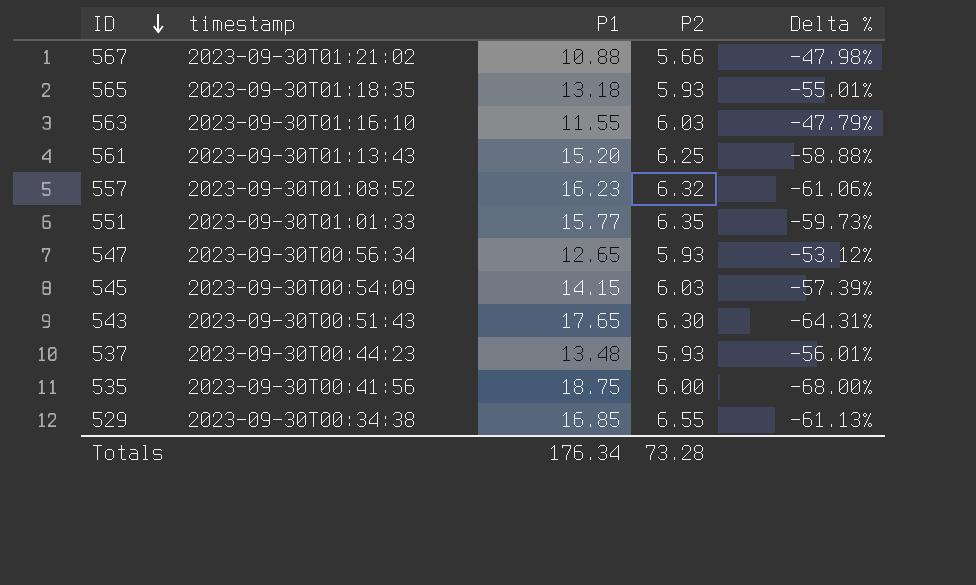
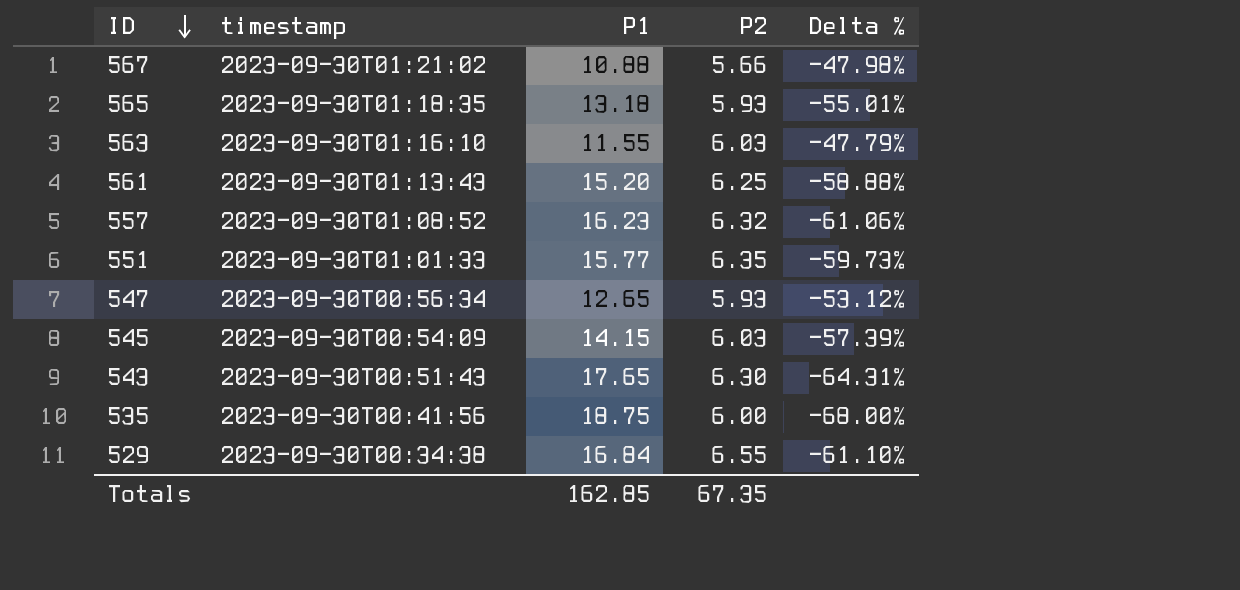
row 537: 2023-09-30T00:44:23 | 13.48 | 5.93 | -56.01% -> none
529 | P1: 16.85 -> 16.84
529 | Delta %: -61.13% -> -61.10%
Totals | P1: 176.34 -> 162.85
Totals | P2: 73.28 -> 67.35

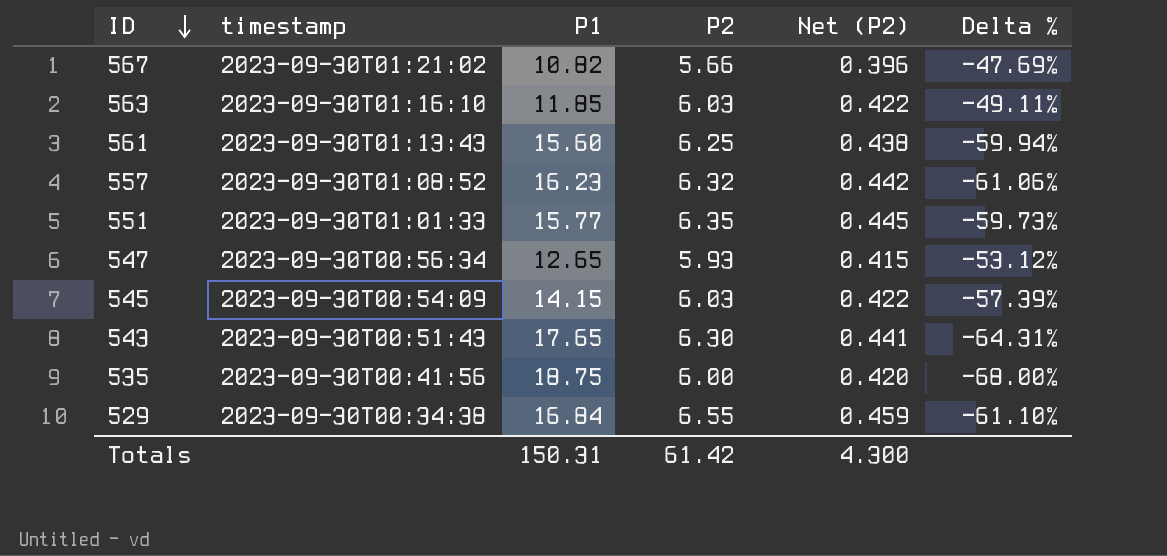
column Net (P2) | formula: none -> [P2] * 0.07
row 565: 2023-09-30T01:18:35 | 13.18 | 5.93 | -55.01% -> none
567 | P1: 10.88 -> 10.82
567 | Delta %: -47.98% -> -47.69%
563 | P1: 11.55 -> 11.85
563 | Delta %: -47.79% -> -49.11%
561 | P1: 15.20 -> 15.60
561 | Delta %: -58.88% -> -59.94%
Totals | P1: 162.85 -> 150.31
Totals | P2: 67.35 -> 61.42

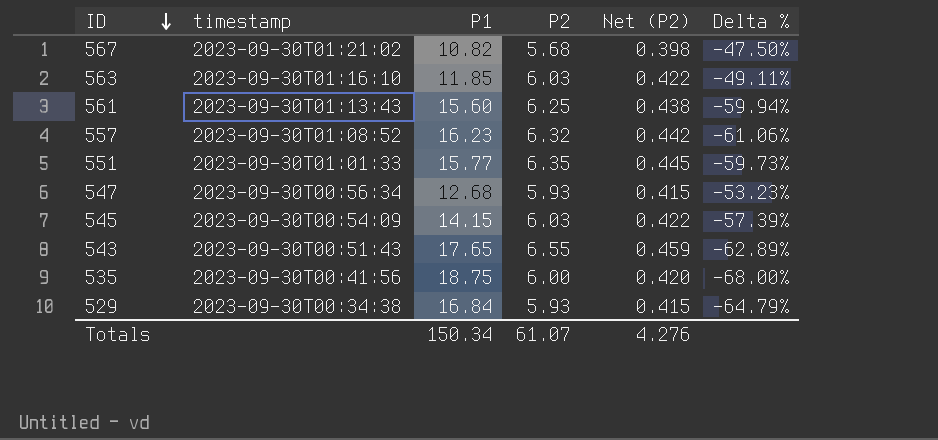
567 | P2: 5.66 -> 5.68
567 | Net (P2): 0.396 -> 0.398
567 | Delta %: -47.69% -> -47.50%
547 | P1: 12.65 -> 12.68
547 | Delta %: -53.12% -> -53.23%
543 | P2: 6.30 -> 6.55
543 | Net (P2): 0.441 -> 0.459
543 | Delta %: -64.31% -> -62.89%
529 | P2: 6.55 -> 5.93
529 | Net (P2): 0.459 -> 0.415
529 | Delta %: -61.10% -> -64.79%
Totals | P1: 150.31 -> 150.34
Totals | P2: 61.42 -> 61.07
Totals | Net (P2): 4.300 -> 4.276

